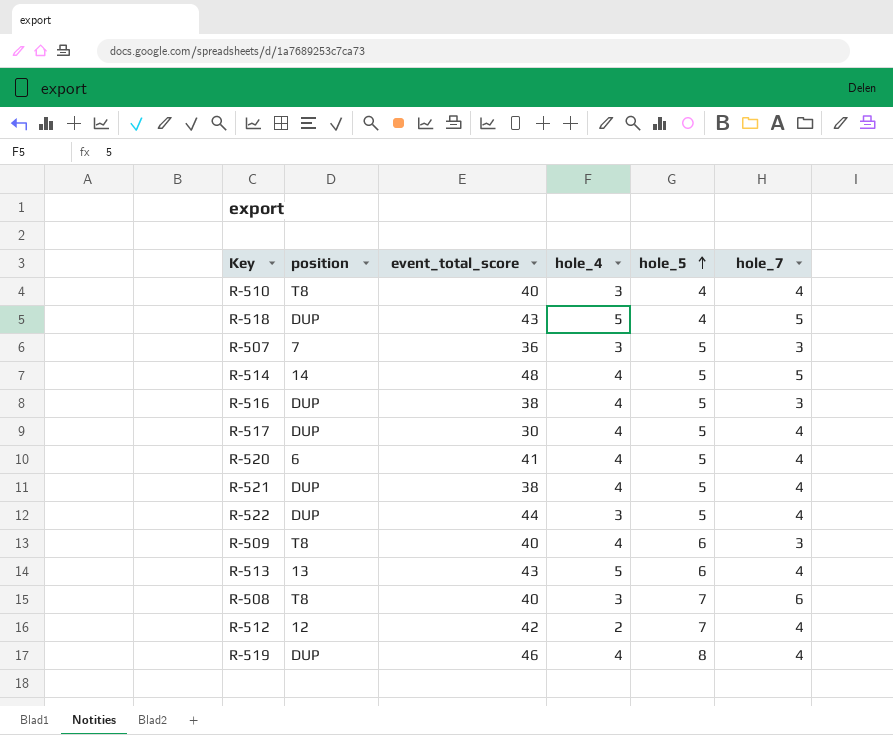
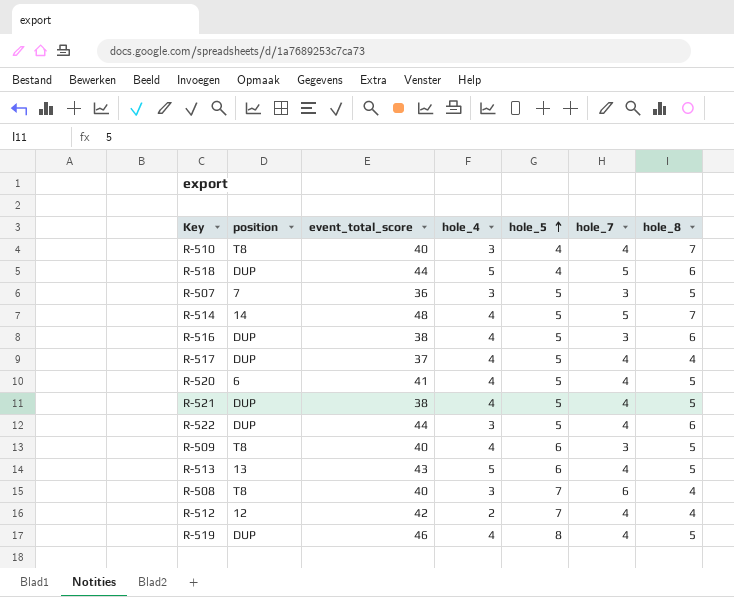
column hole_8 | position: none -> 7
R-518 | event_total_score: 43 -> 44
R-517 | event_total_score: 30 -> 37

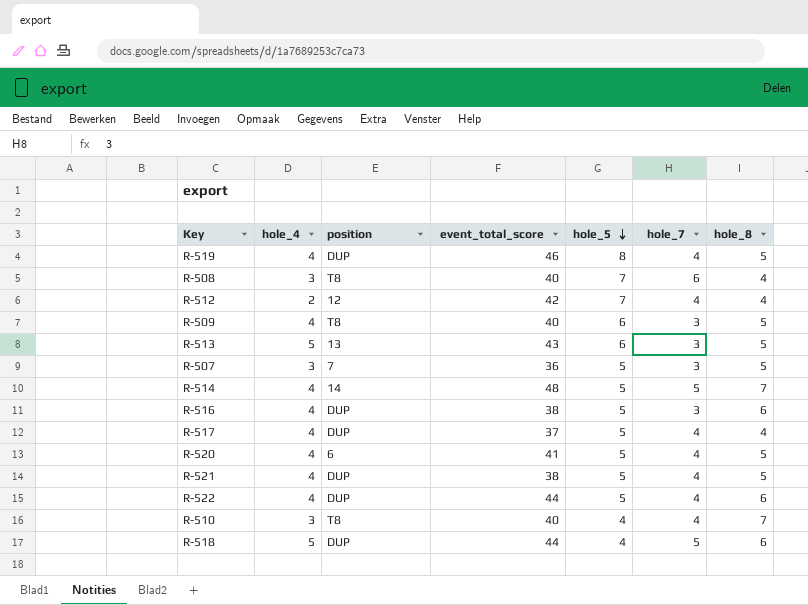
row order: hole_5 ascending -> hole_5 descending
column hole_4 | position: 4 -> 2
R-513 | hole_7: 4 -> 3
R-522 | hole_4: 3 -> 4

